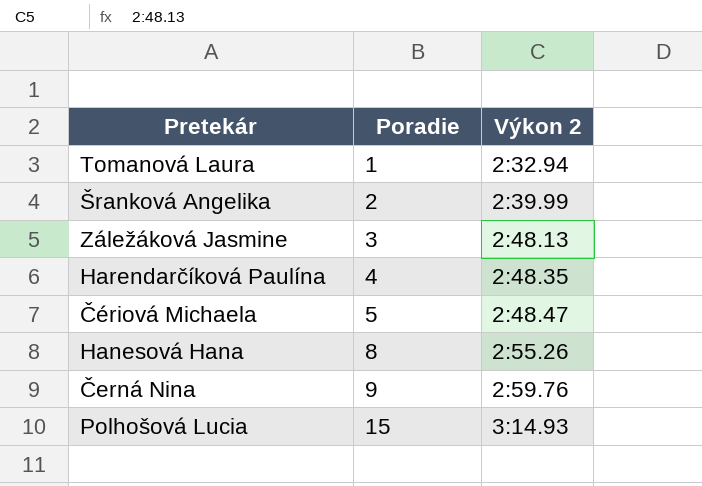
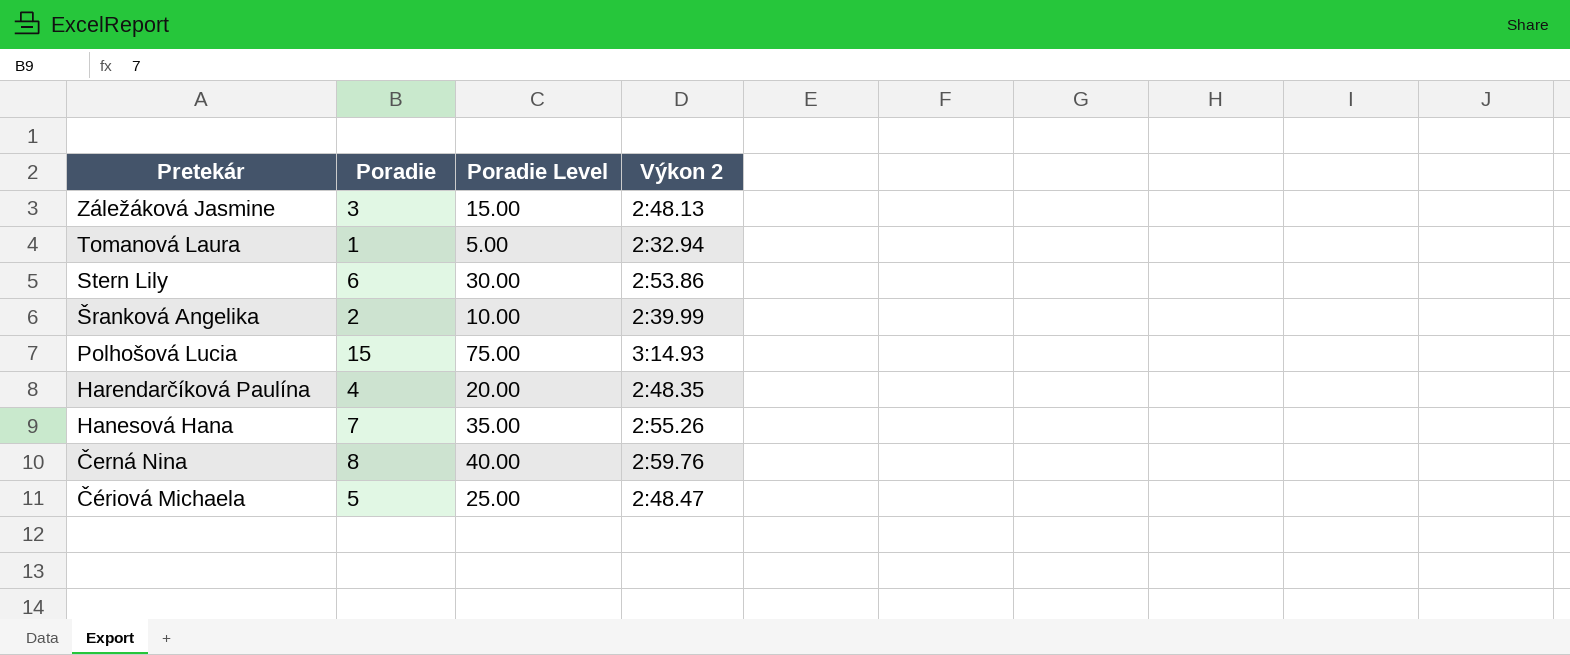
row order: Poradie ascending -> Pretekár descending
column Poradie Level | formula: none -> [Poradie] * 5
row Stern Lily: none -> 6 | 30.00 | 2:53.86
Hanesová Hana | Poradie: 8 -> 7
Černá Nina | Poradie: 9 -> 8

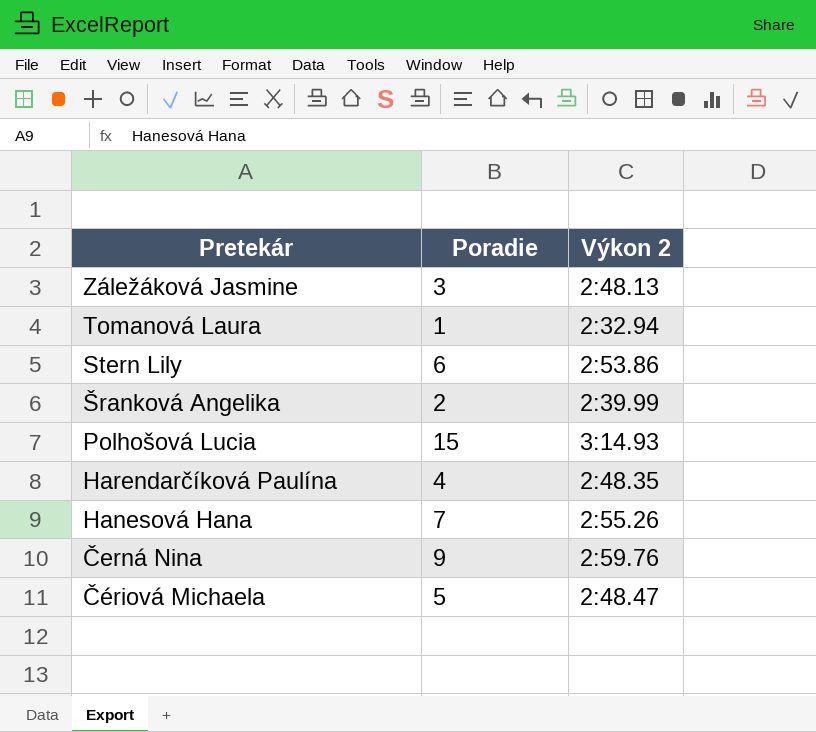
column Poradie Level | formula: [Poradie] * 5 -> none
Černá Nina | Poradie: 8 -> 9

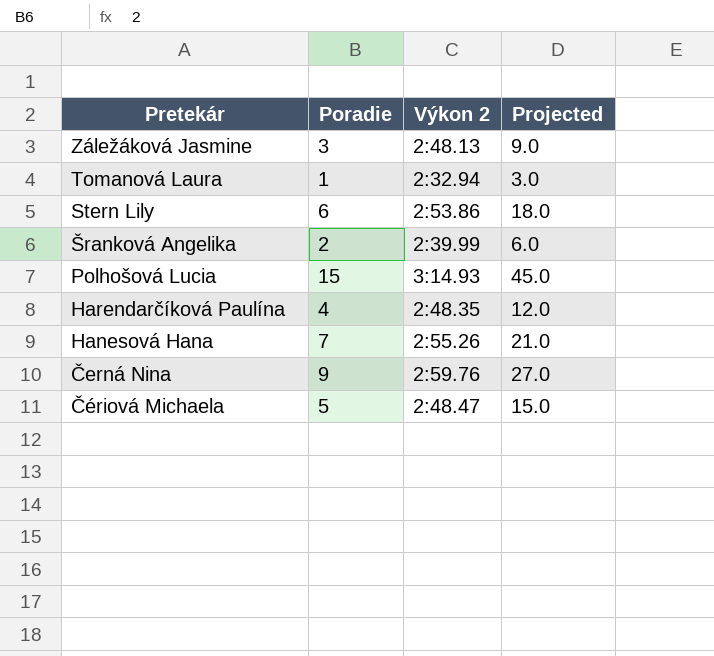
column Projected | formula: none -> [Poradie] * 3

